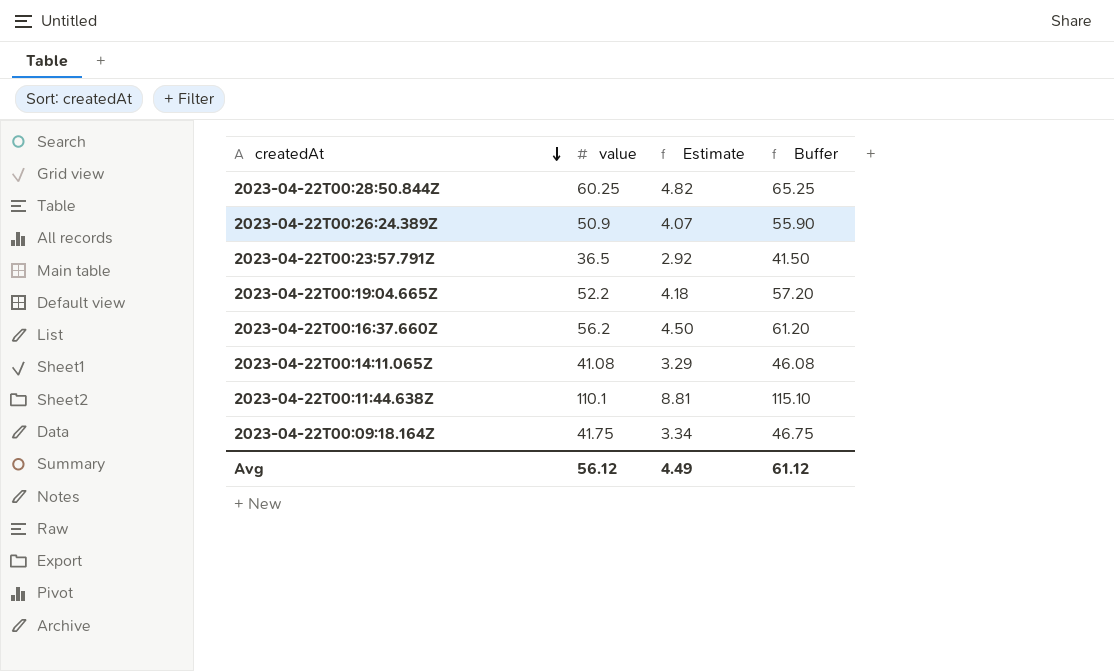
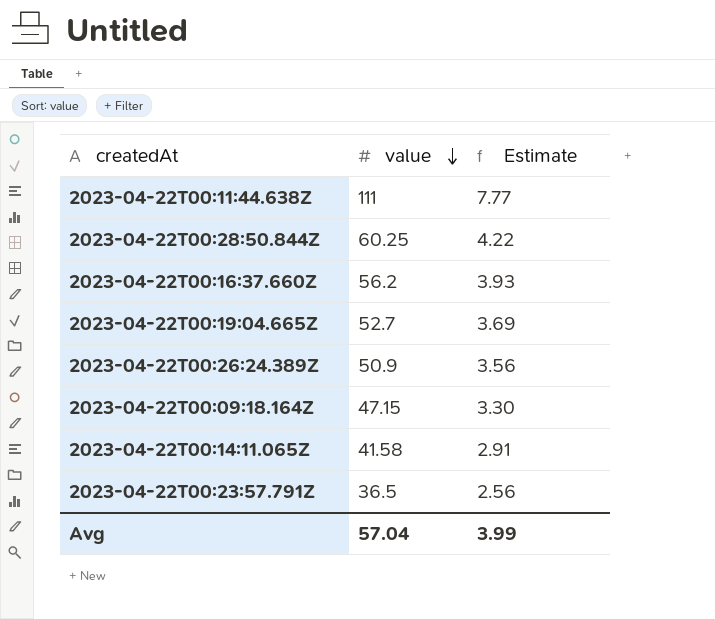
row order: createdAt descending -> value descending
column Buffer | formula: [value] + 5 -> none
column Estimate | formula: [value] * 0.08 -> [value] * 0.07
2023-04-22T00:11:44.638Z | value: 110.1 -> 111
2023-04-22T00:19:04.665Z | value: 52.2 -> 52.7
2023-04-22T00:09:18.164Z | value: 41.75 -> 47.15
2023-04-22T00:14:11.065Z | value: 41.08 -> 41.58
Avg | value: 56.12 -> 57.04
Avg | Estimate: 4.49 -> 3.99

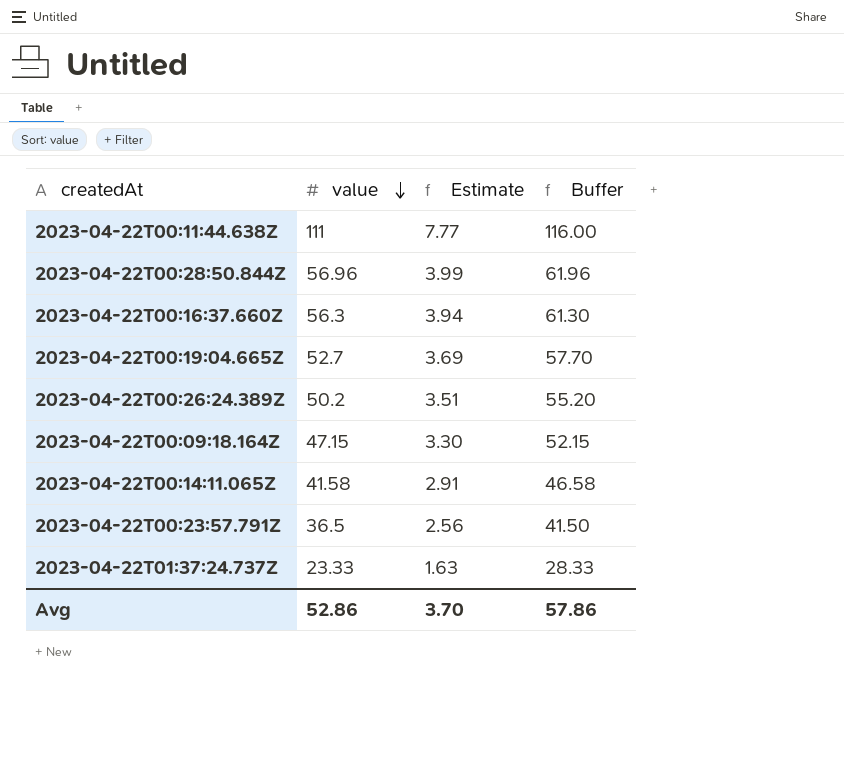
column Buffer | formula: none -> [value] + 5
2023-04-22T00:28:50.844Z | value: 60.25 -> 56.96
2023-04-22T00:28:50.844Z | Estimate: 4.22 -> 3.99
2023-04-22T00:16:37.660Z | value: 56.2 -> 56.3
2023-04-22T00:16:37.660Z | Estimate: 3.93 -> 3.94
2023-04-22T00:26:24.389Z | value: 50.9 -> 50.2
2023-04-22T00:26:24.389Z | Estimate: 3.56 -> 3.51
row 2023-04-22T01:37:24.737Z: none -> 23.33 | 1.63 | 28.33
Avg | value: 57.04 -> 52.86
Avg | Estimate: 3.99 -> 3.70

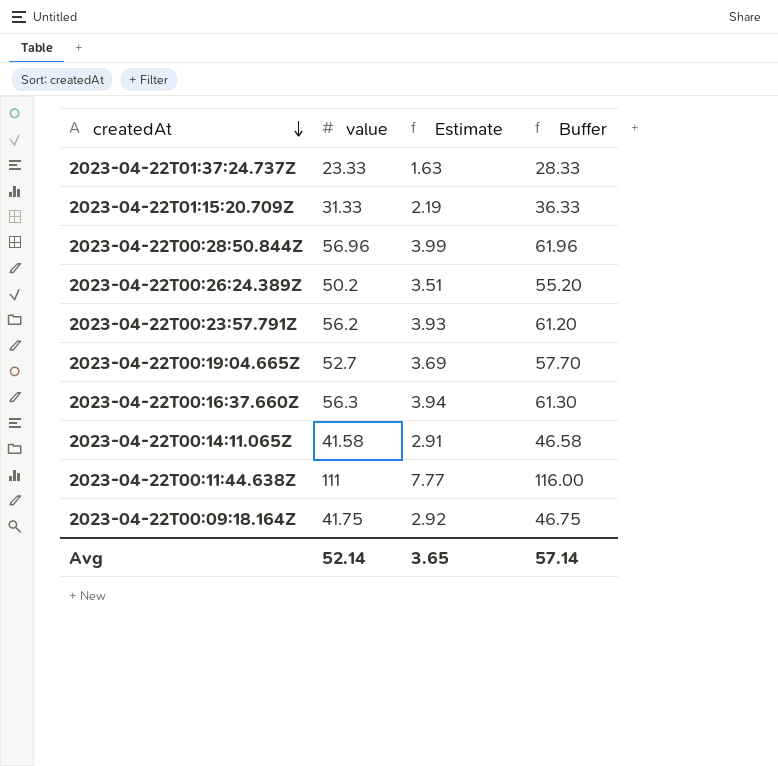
row order: value descending -> createdAt descending
row 2023-04-22T01:15:20.709Z: none -> 31.33 | 2.19 | 36.33
2023-04-22T00:23:57.791Z | value: 36.5 -> 56.2
2023-04-22T00:23:57.791Z | Estimate: 2.56 -> 3.93
2023-04-22T00:23:57.791Z | Buffer: 41.50 -> 61.20
2023-04-22T00:09:18.164Z | value: 47.15 -> 41.75
2023-04-22T00:09:18.164Z | Estimate: 3.30 -> 2.92
2023-04-22T00:09:18.164Z | Buffer: 52.15 -> 46.75
Avg | value: 52.86 -> 52.14
Avg | Estimate: 3.70 -> 3.65
Avg | Buffer: 57.86 -> 57.14

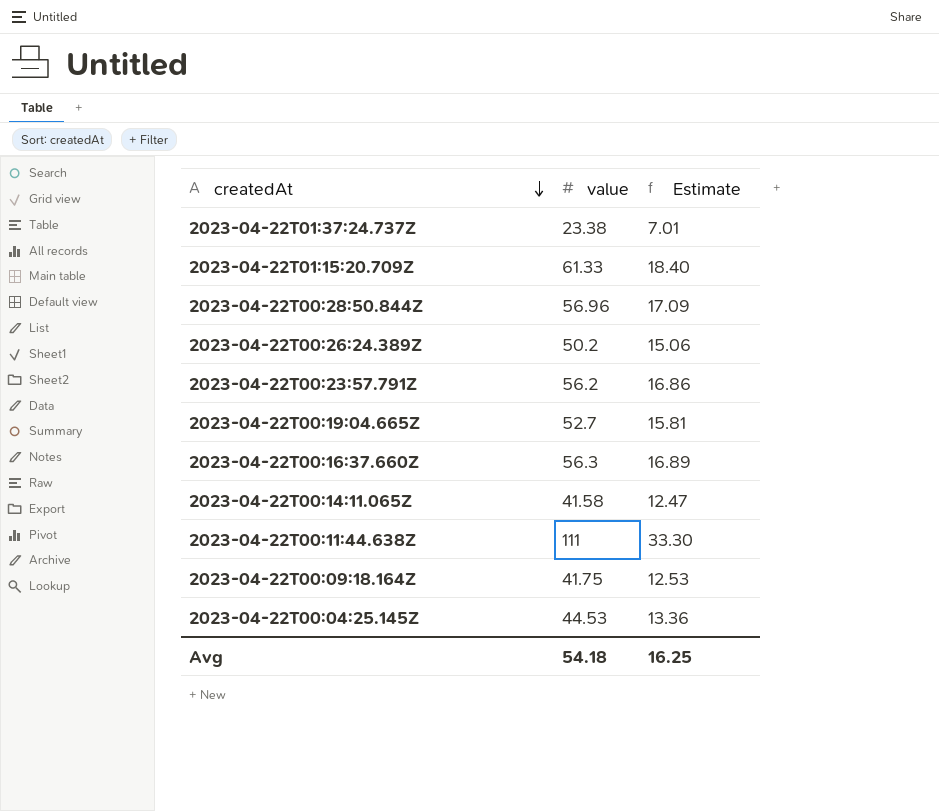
column Buffer | formula: [value] + 5 -> none
column Estimate | formula: [value] * 0.07 -> [value] * 0.3
2023-04-22T01:37:24.737Z | value: 23.33 -> 23.38
2023-04-22T01:15:20.709Z | value: 31.33 -> 61.33
row 2023-04-22T00:04:25.145Z: none -> 44.53 | 13.36
Avg | value: 52.14 -> 54.18
Avg | Estimate: 3.65 -> 16.25

